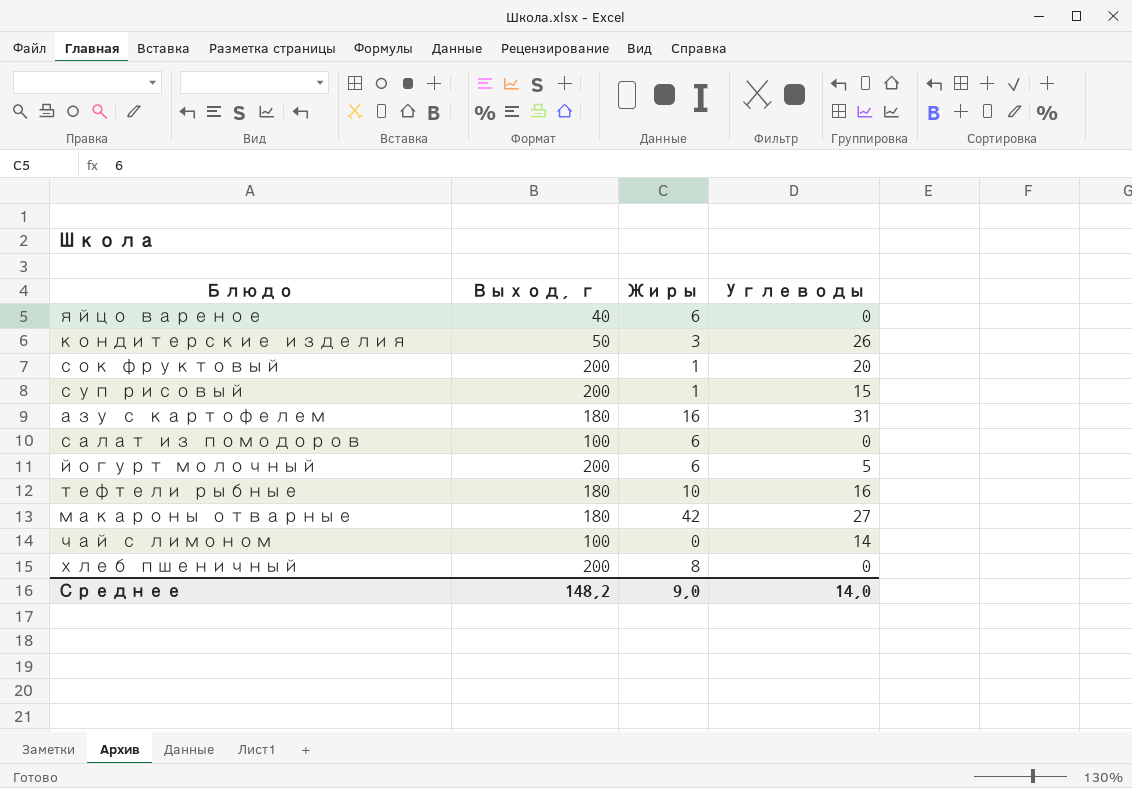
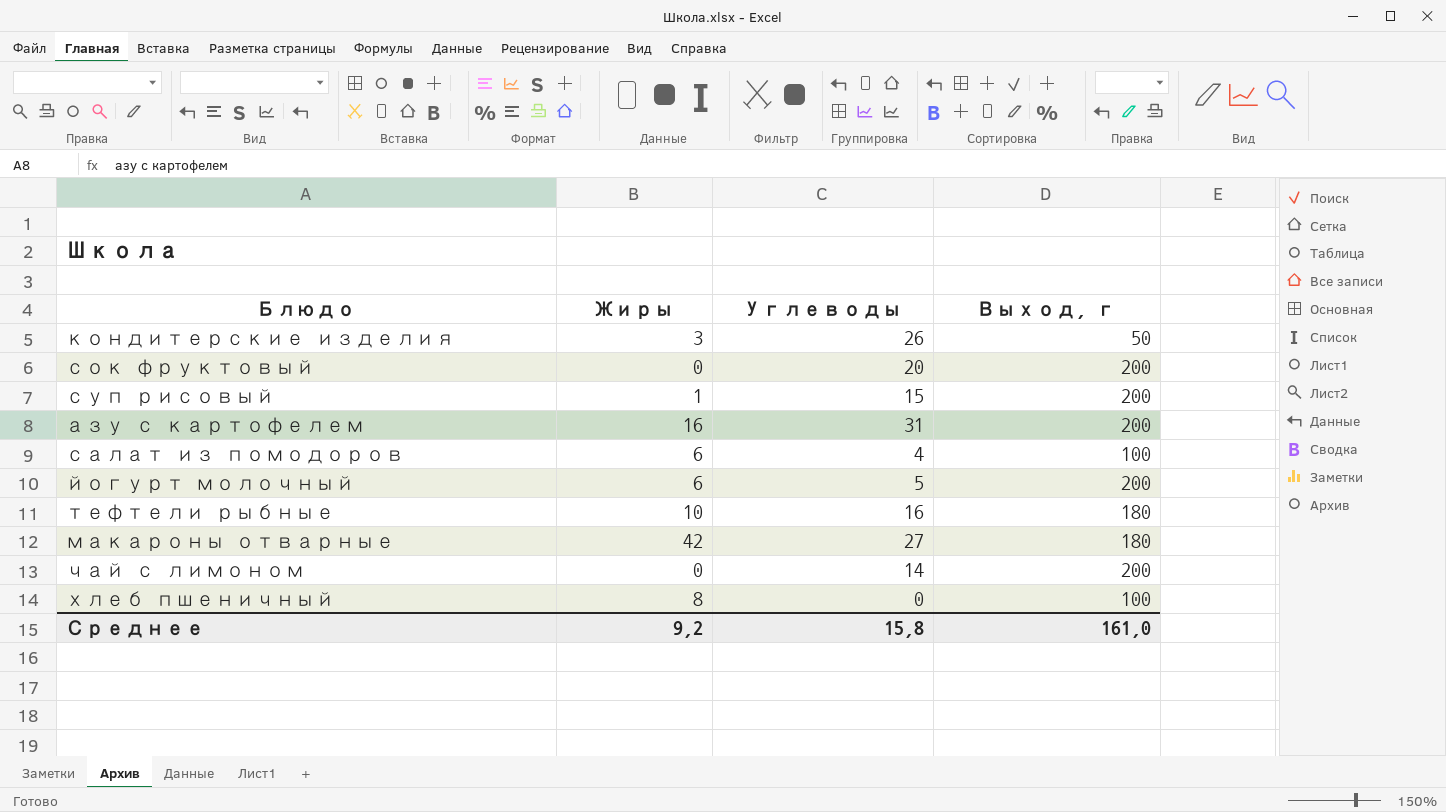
column Выход, г | position: 2 -> 4
row яйцо вареное: 40 | 6 | 0 -> none
сок фруктовый | Жиры: 1 -> 0
азу с картофелем | Выход, г: 180 -> 200
салат из помодоров | Углеводы: 0 -> 4
чай с лимоном | Выход, г: 100 -> 200
хлеб пшеничный | Выход, г: 200 -> 100
Среднее | Жиры: 9,0 -> 9,2
Среднее | Углеводы: 14,0 -> 15,8
Среднее | Выход, г: 148,2 -> 161,0

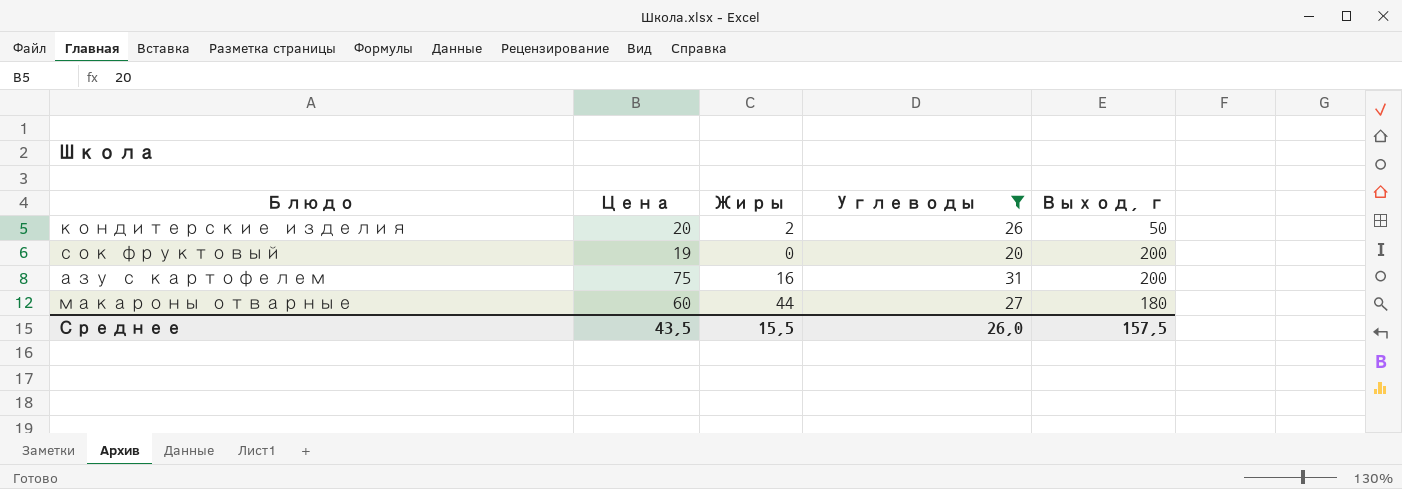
filter: none -> Углеводы >= 20
column Цена | position: none -> 2
кондитерские изделия | Жиры: 3 -> 2
макароны отварные | Жиры: 42 -> 44
Среднее | Жиры: 9,2 -> 15,5
Среднее | Углеводы: 15,8 -> 26,0
Среднее | Выход, г: 161,0 -> 157,5

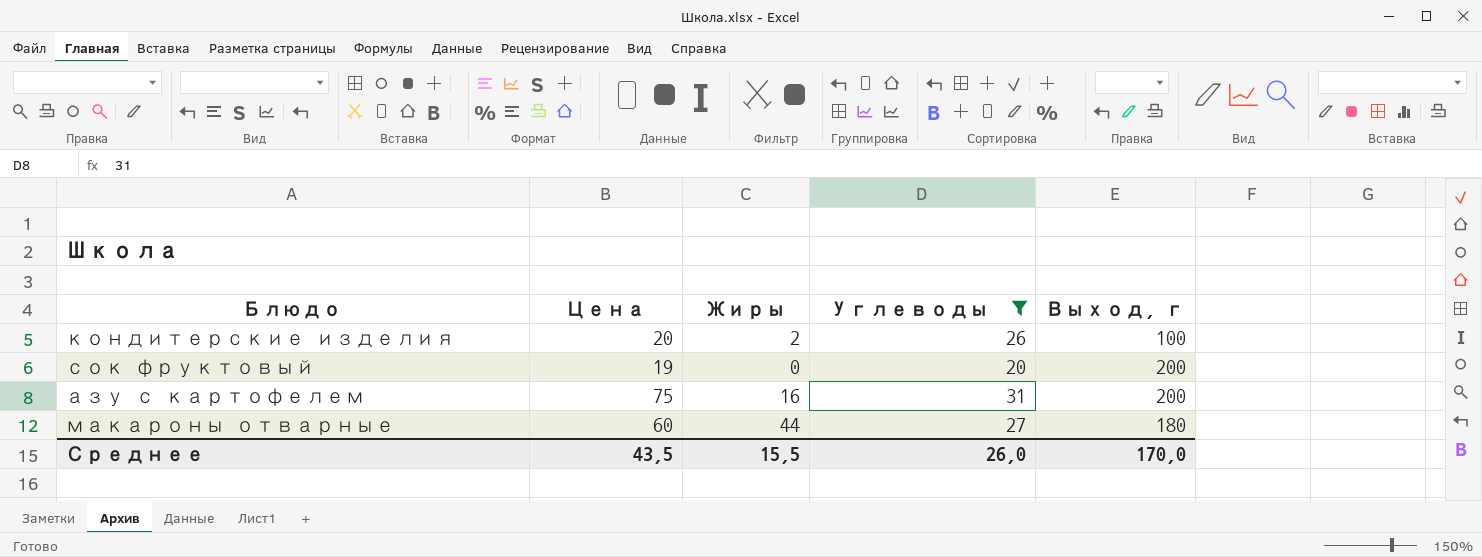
кондитерские изделия | Выход, г: 50 -> 100
Среднее | Выход, г: 157,5 -> 170,0

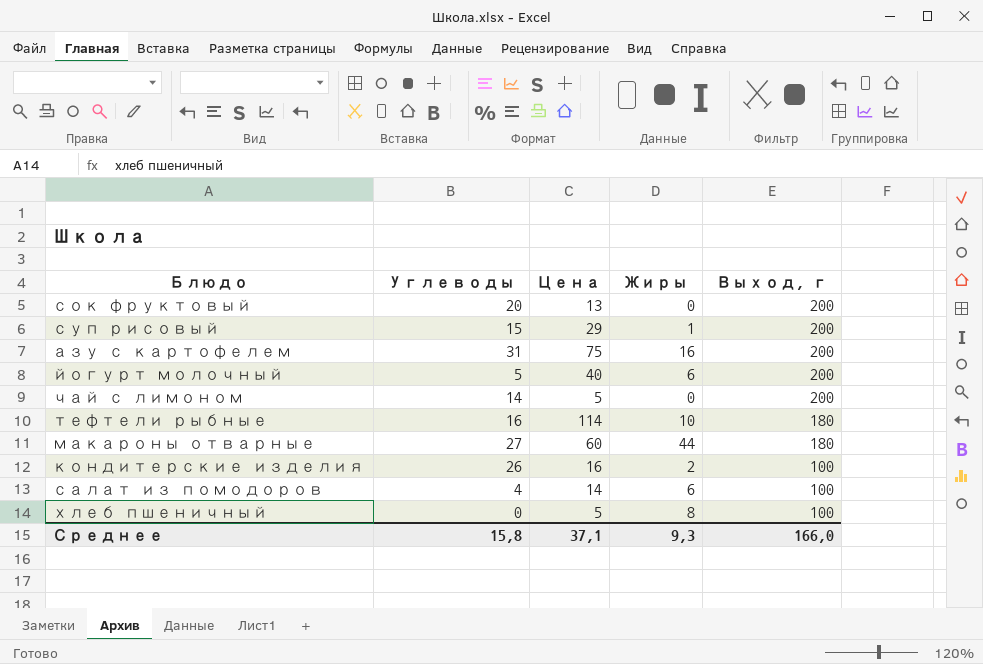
filter: Углеводы >= 20 -> none
row order: none -> Выход, г descending
column Углеводы | position: 4 -> 2
сок фруктовый | Цена: 19 -> 13
кондитерские изделия | Цена: 20 -> 16
Среднее | Углеводы: 26,0 -> 15,8
Среднее | Цена: 43,5 -> 37,1
Среднее | Жиры: 15,5 -> 9,3
Среднее | Выход, г: 170,0 -> 166,0

